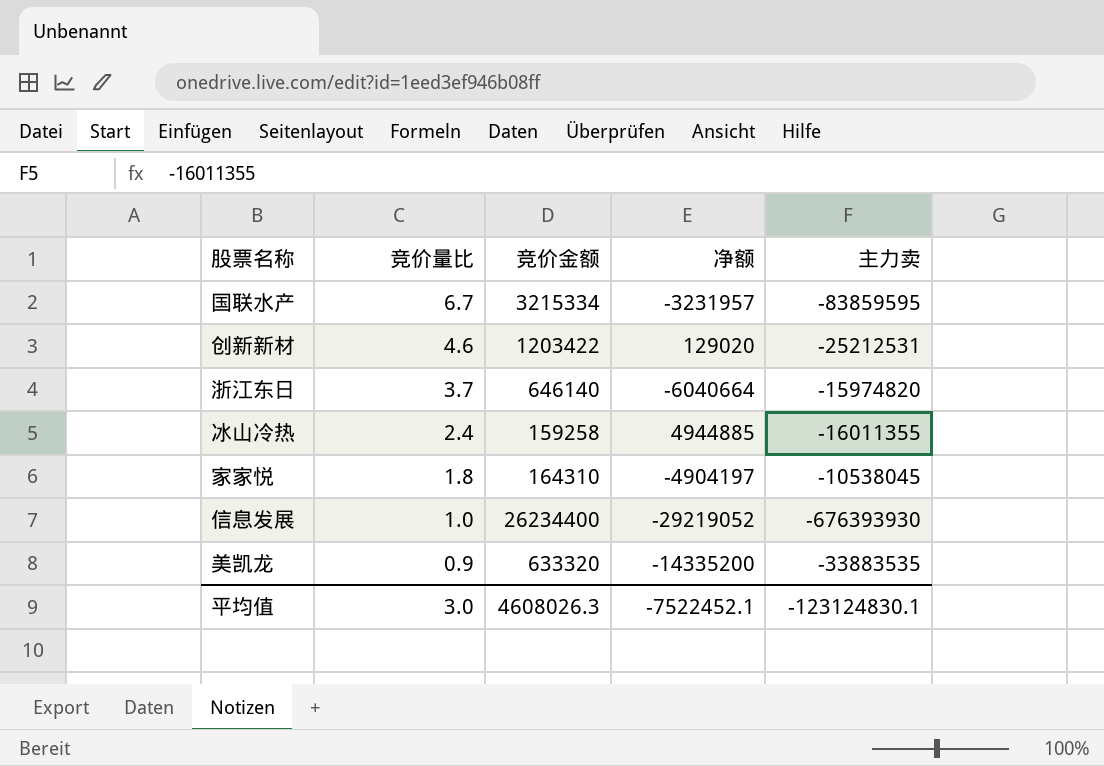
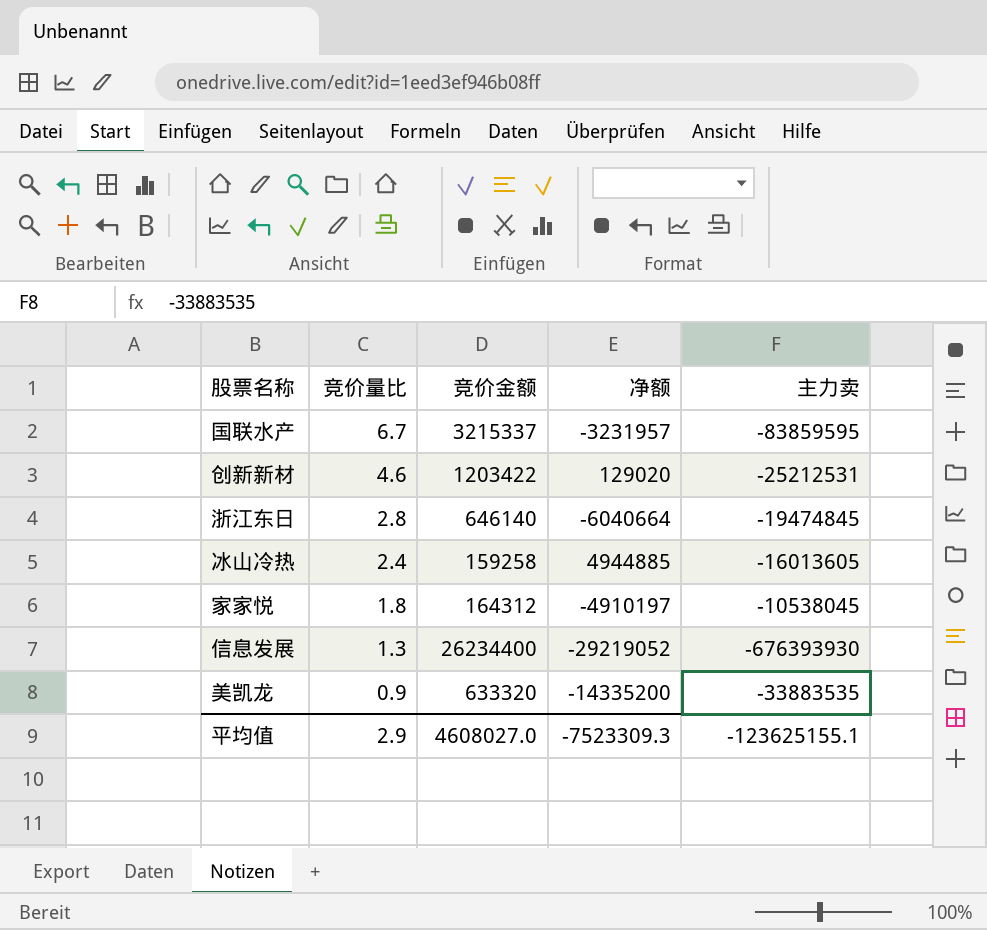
国联水产 | 竞价金额: 3215334 -> 3215337
浙江东日 | 竞价量比: 3.7 -> 2.8
浙江东日 | 主力卖: -15974820 -> -19474845
冰山冷热 | 主力卖: -16011355 -> -16013605
家家悦 | 竞价金额: 164310 -> 164312
家家悦 | 净额: -4904197 -> -4910197
信息发展 | 竞价量比: 1.0 -> 1.3
平均值 | 竞价量比: 3.0 -> 2.9
平均值 | 竞价金额: 4608026.3 -> 4608027.0
平均值 | 净额: -7522452.1 -> -7523309.3
平均值 | 主力卖: -123124830.1 -> -123625155.1

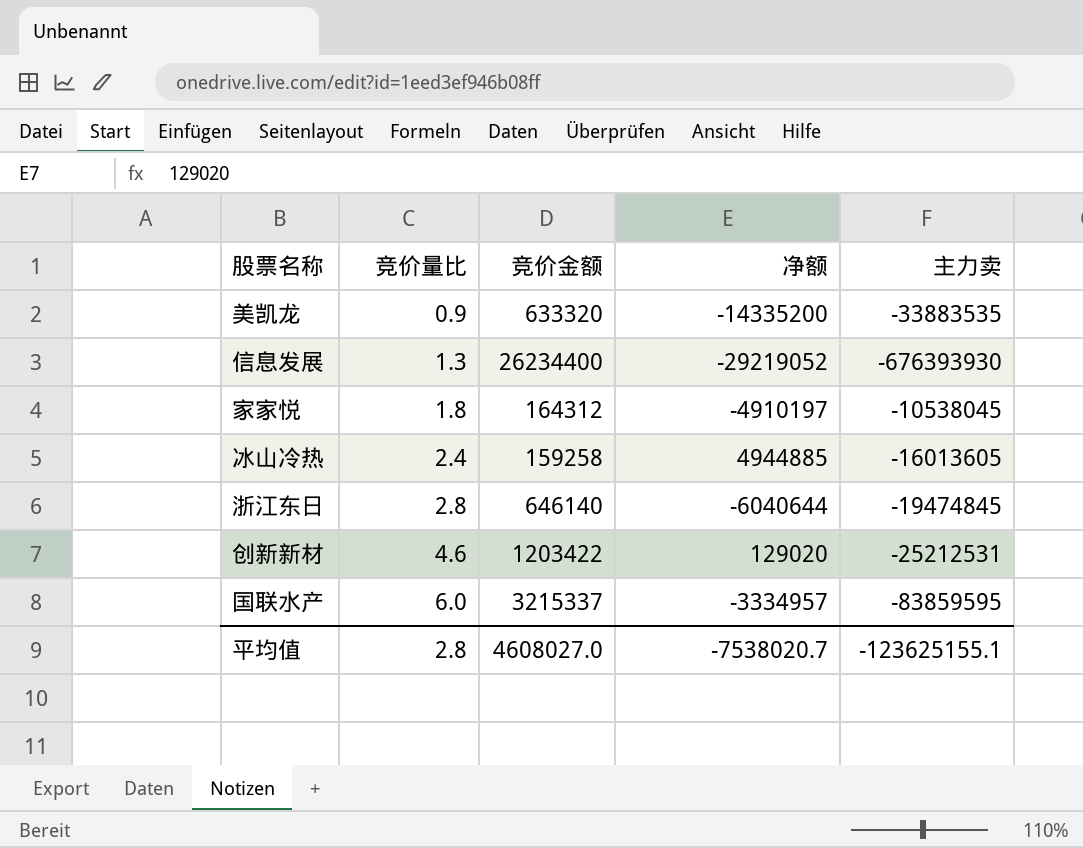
row order: 竞价量比 descending -> 竞价量比 ascending
浙江东日 | 净额: -6040664 -> -6040644
国联水产 | 竞价量比: 6.7 -> 6.0
国联水产 | 净额: -3231957 -> -3334957
平均值 | 竞价量比: 2.9 -> 2.8
平均值 | 净额: -7523309.3 -> -7538020.7

